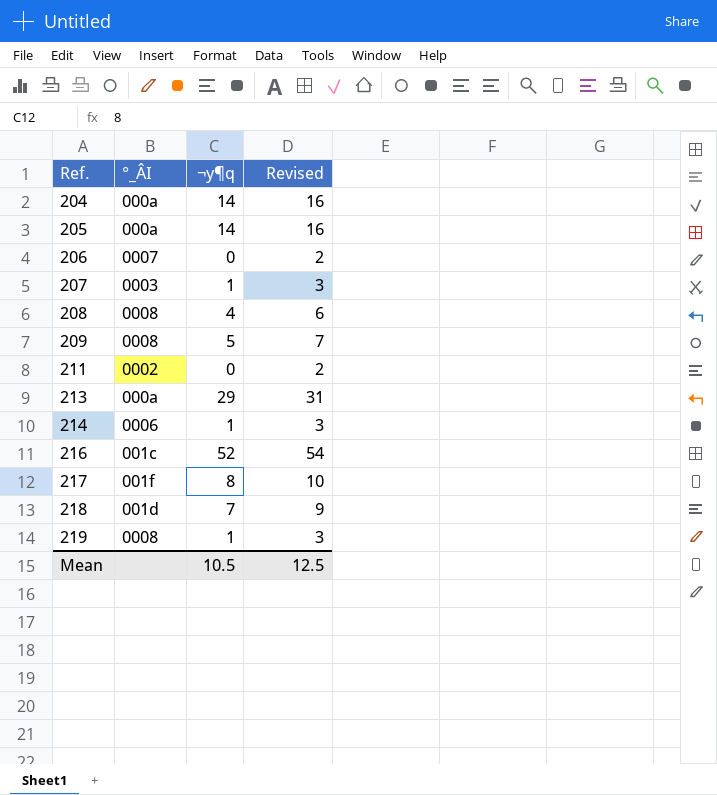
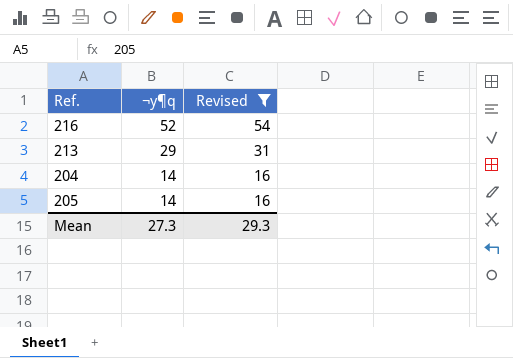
filter: none -> Revised >= 16
row order: Ref. ascending -> ¬y¶q descending
column °_ÂI | position: 2 -> none
Mean | ¬y¶q: 10.5 -> 27.3
Mean | Revised: 12.5 -> 29.3

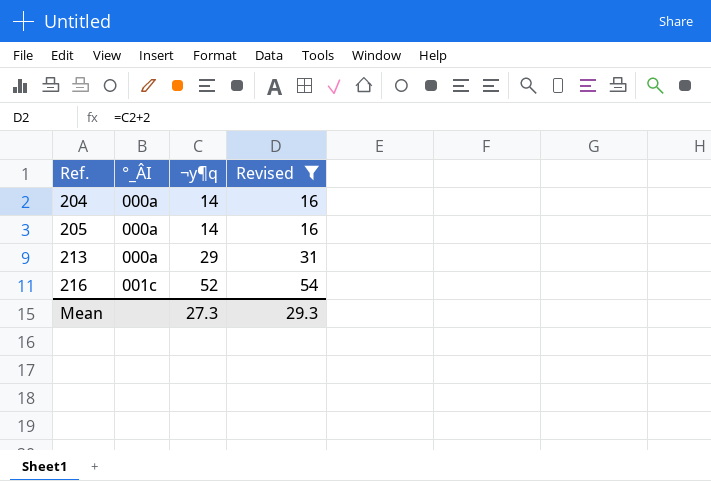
row order: ¬y¶q descending -> Ref. ascending
column °_ÂI | position: none -> 2

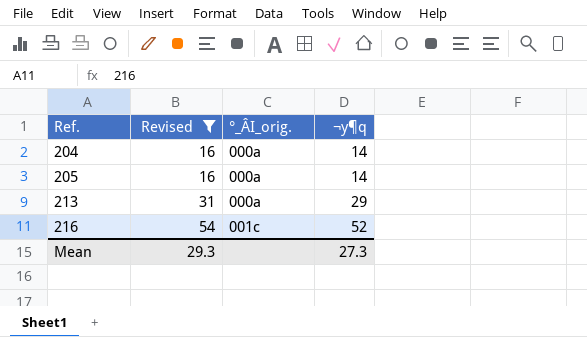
column Revised | position: 4 -> 2
column name: °_ÂI -> °_ÂI_orig.

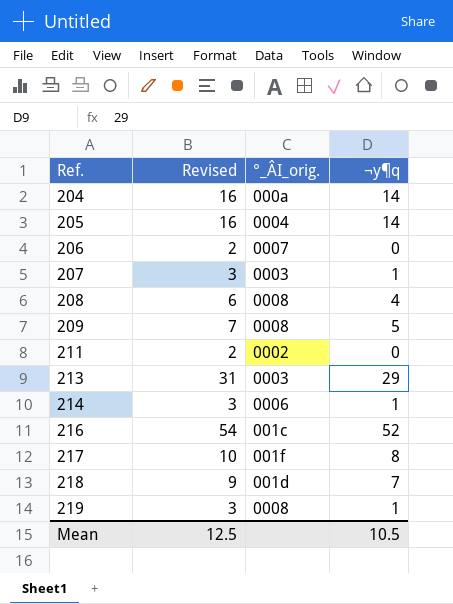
filter: Revised >= 16 -> none
205 | °_ÂI_orig.: 000a -> 0004
213 | °_ÂI_orig.: 000a -> 0003
Mean | Revised: 29.3 -> 12.5
Mean | ¬y¶q: 27.3 -> 10.5

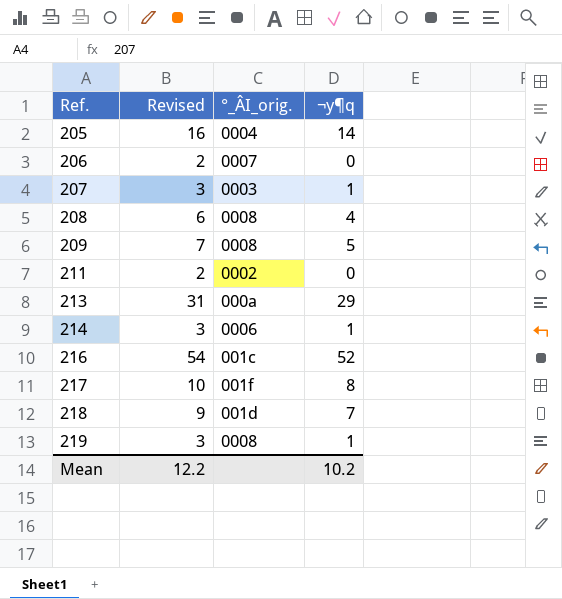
row 204: 16 | 000a | 14 -> none
213 | °_ÂI_orig.: 0003 -> 000a
Mean | Revised: 12.5 -> 12.2
Mean | ¬y¶q: 10.5 -> 10.2

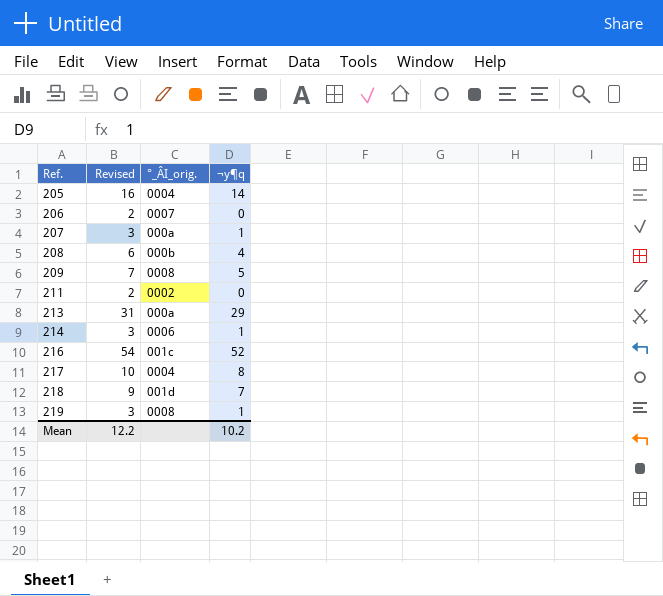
207 | °_ÂI_orig.: 0003 -> 000a
208 | °_ÂI_orig.: 0008 -> 000b
217 | °_ÂI_orig.: 001f -> 0004

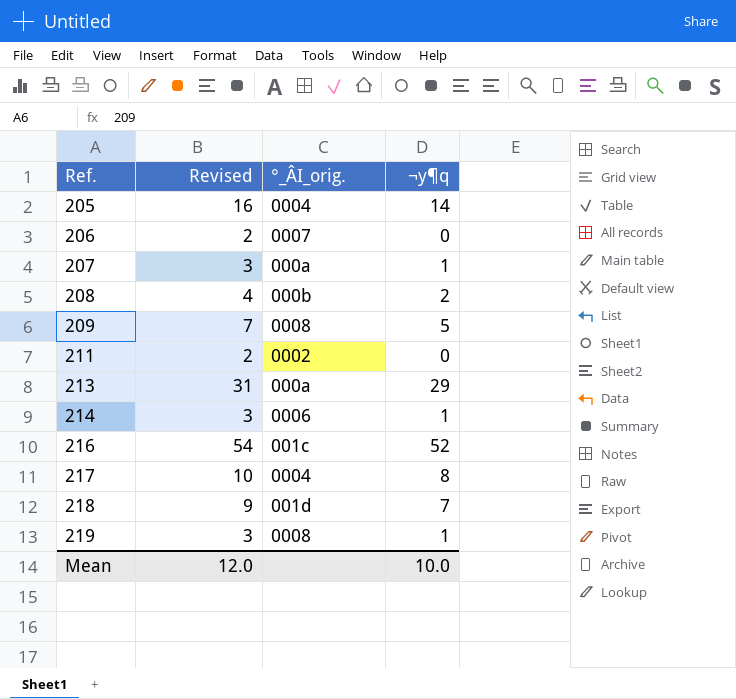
208 | Revised: 6 -> 4
208 | ¬y¶q: 4 -> 2
Mean | Revised: 12.2 -> 12.0
Mean | ¬y¶q: 10.2 -> 10.0

